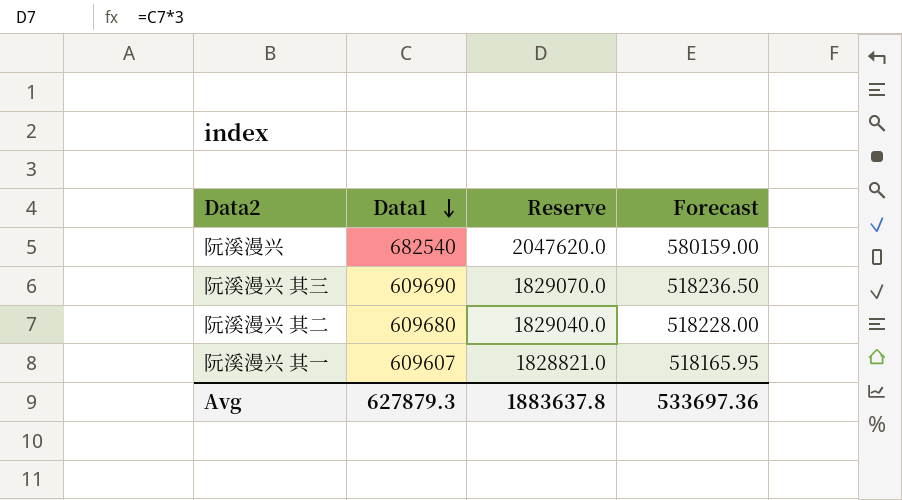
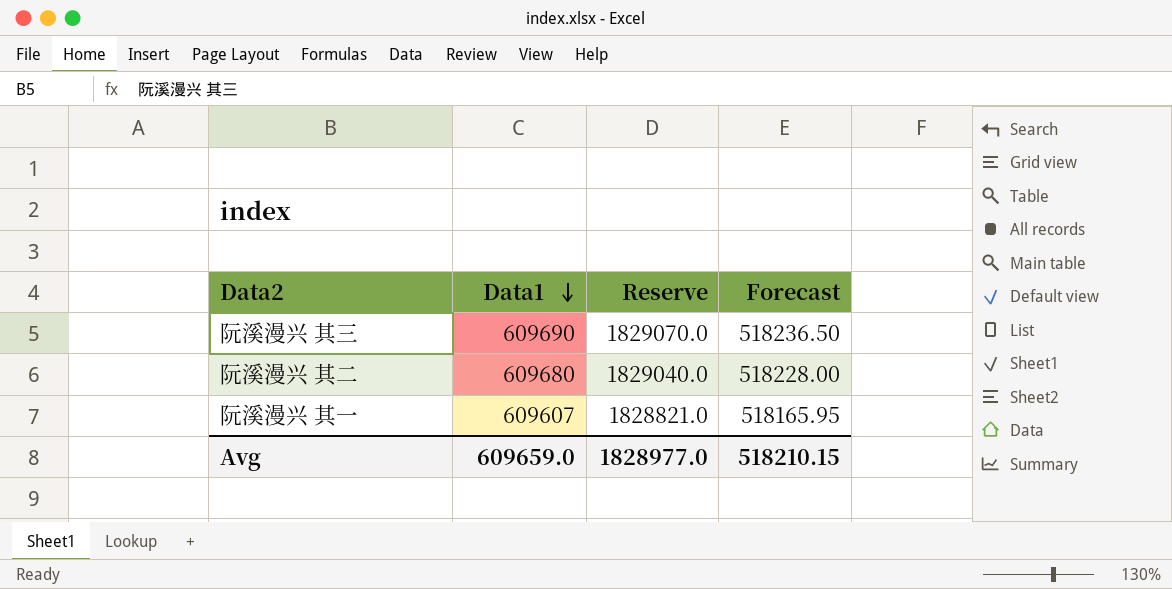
row 阮溪漫兴: 682540 | 2047620.0 | 580159.00 -> none
Avg | Data1: 627879.3 -> 609659.0
Avg | Reserve: 1883637.8 -> 1828977.0
Avg | Forecast: 533697.36 -> 518210.15

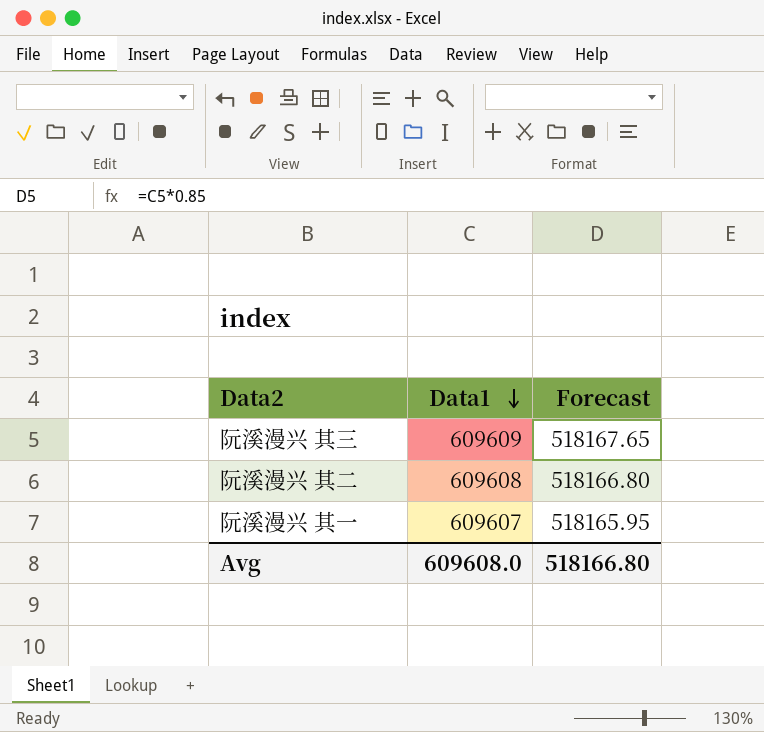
column Reserve | formula: [Data1] * 3 -> none
阮溪漫兴 其三 | Data1: 609690 -> 609609
阮溪漫兴 其三 | Forecast: 518236.50 -> 518167.65
阮溪漫兴 其二 | Data1: 609680 -> 609608
阮溪漫兴 其二 | Forecast: 518228.00 -> 518166.80
Avg | Data1: 609659.0 -> 609608.0
Avg | Forecast: 518210.15 -> 518166.80

